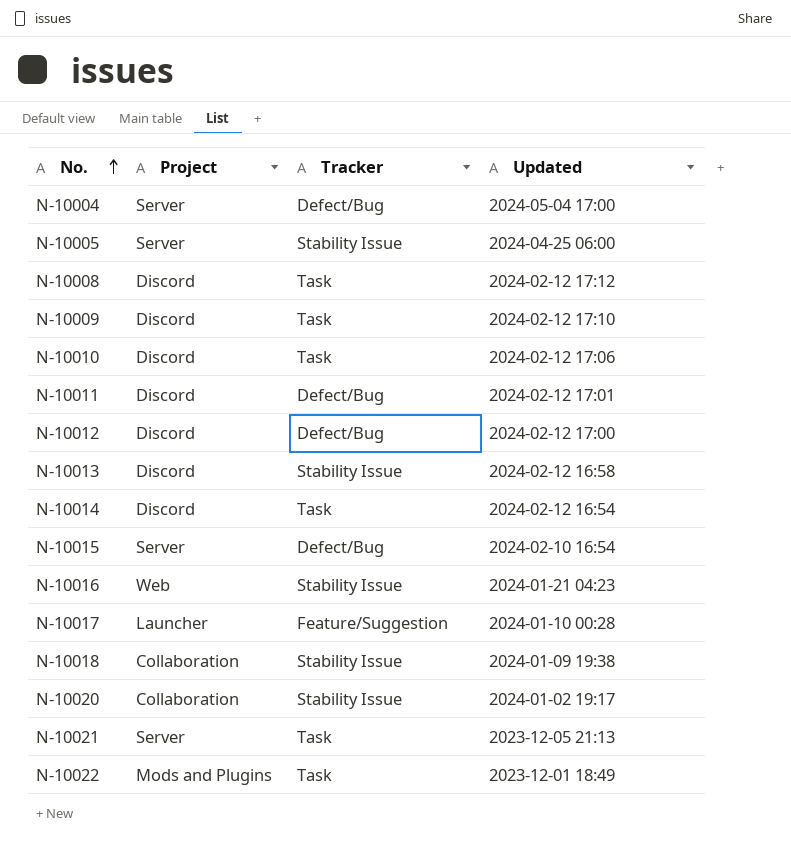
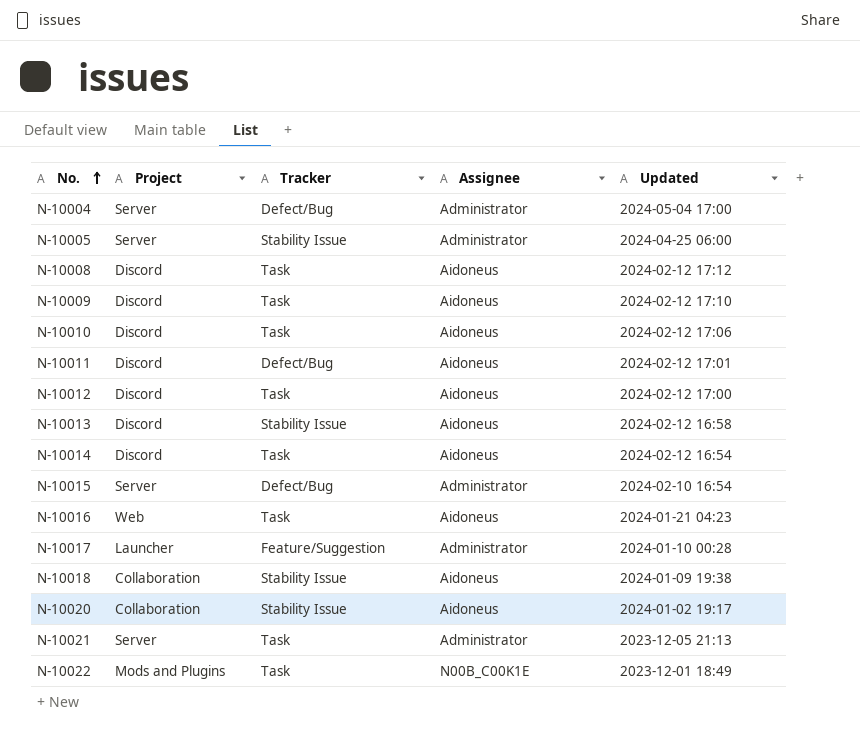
column Assignee | position: none -> 4
N-10012 | Tracker: Defect/Bug -> Task
N-10016 | Tracker: Stability Issue -> Task

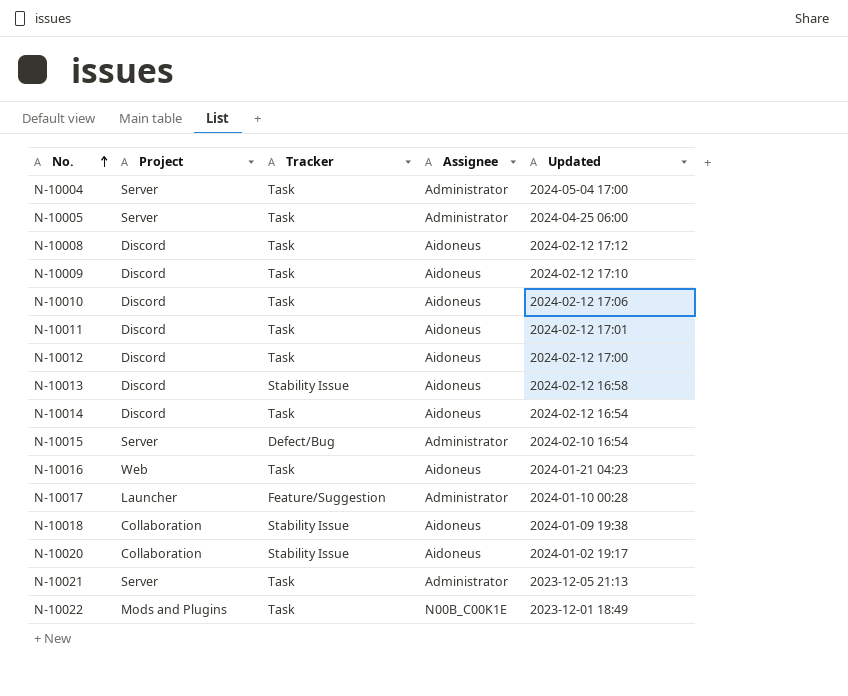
N-10004 | Tracker: Defect/Bug -> Task
N-10005 | Tracker: Stability Issue -> Task
N-10011 | Tracker: Defect/Bug -> Task

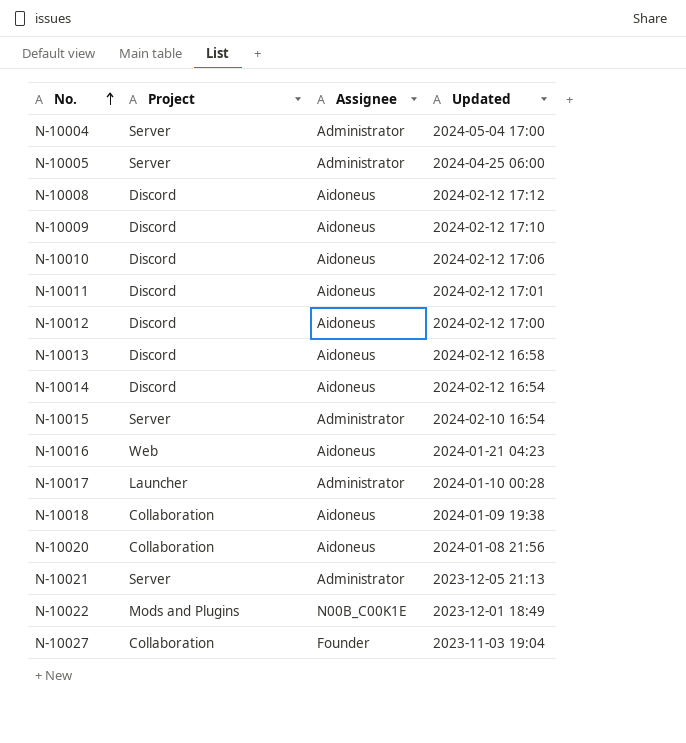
column Tracker | position: 3 -> none
N-10020 | Updated: 2024-01-02 19:17 -> 2024-01-08 21:56
row N-10027: none -> Collaboration | Founder | 2023-11-03 19:04

